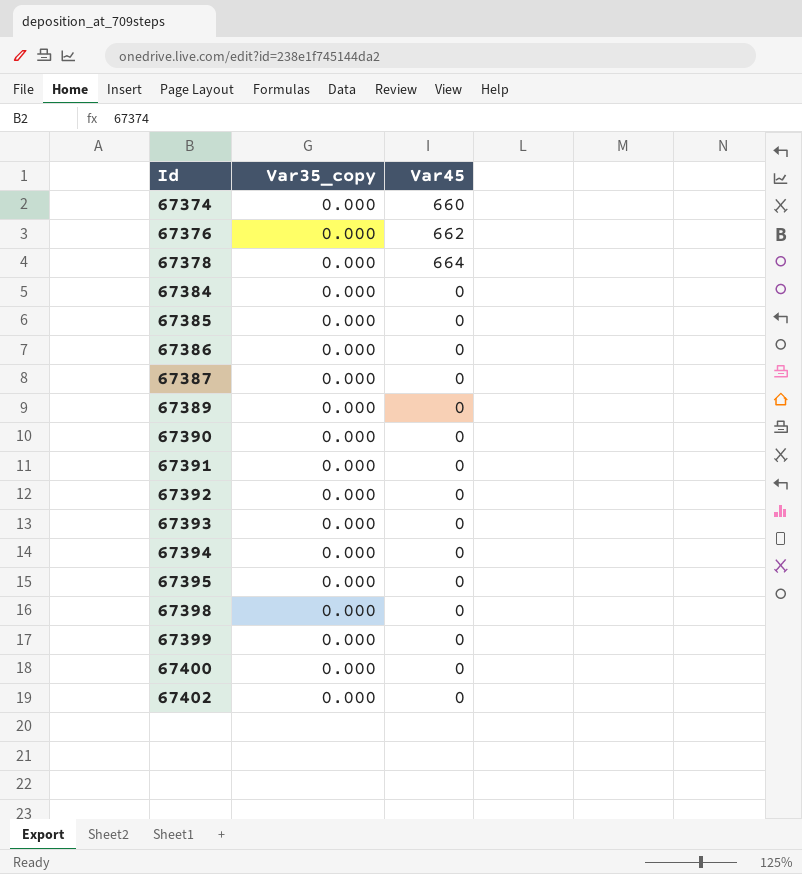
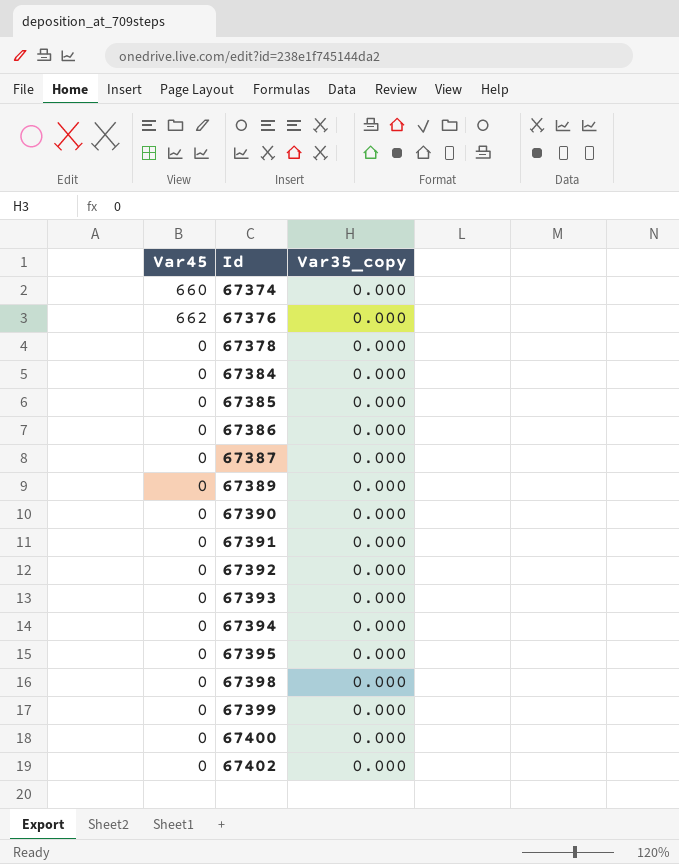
column Var45 | position: 3 -> 1
67378 | Var45: 664 -> 0

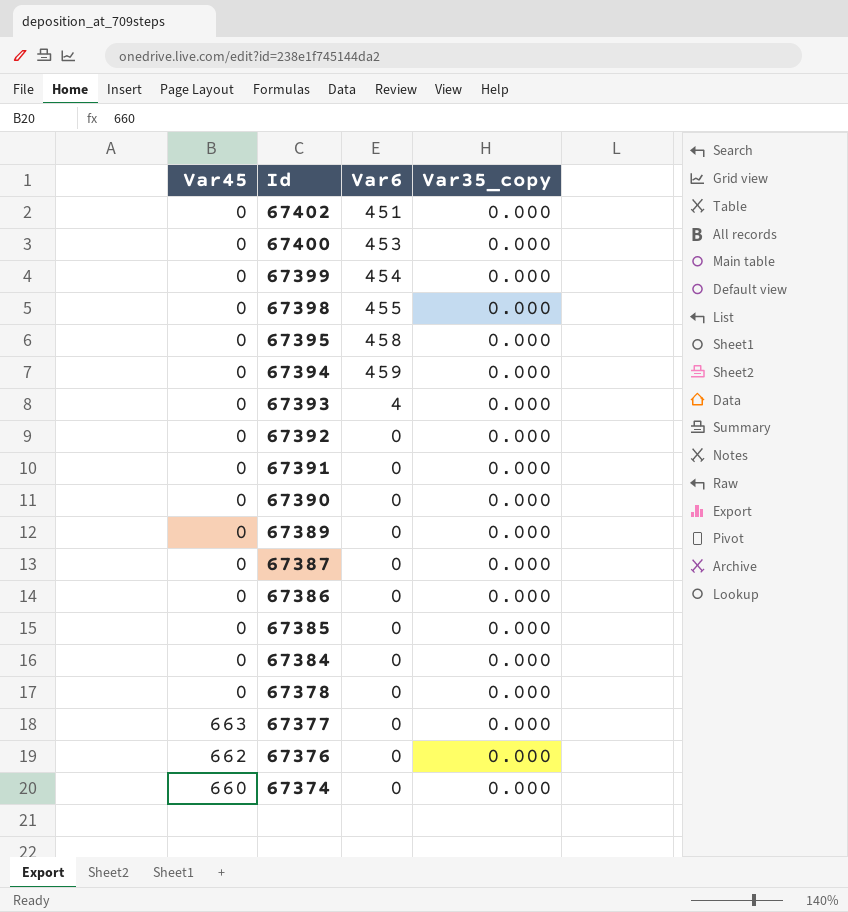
row order: Id ascending -> Id descending
column Var6 | position: none -> 3
row 67377: none -> 663 | 0 | 0.000

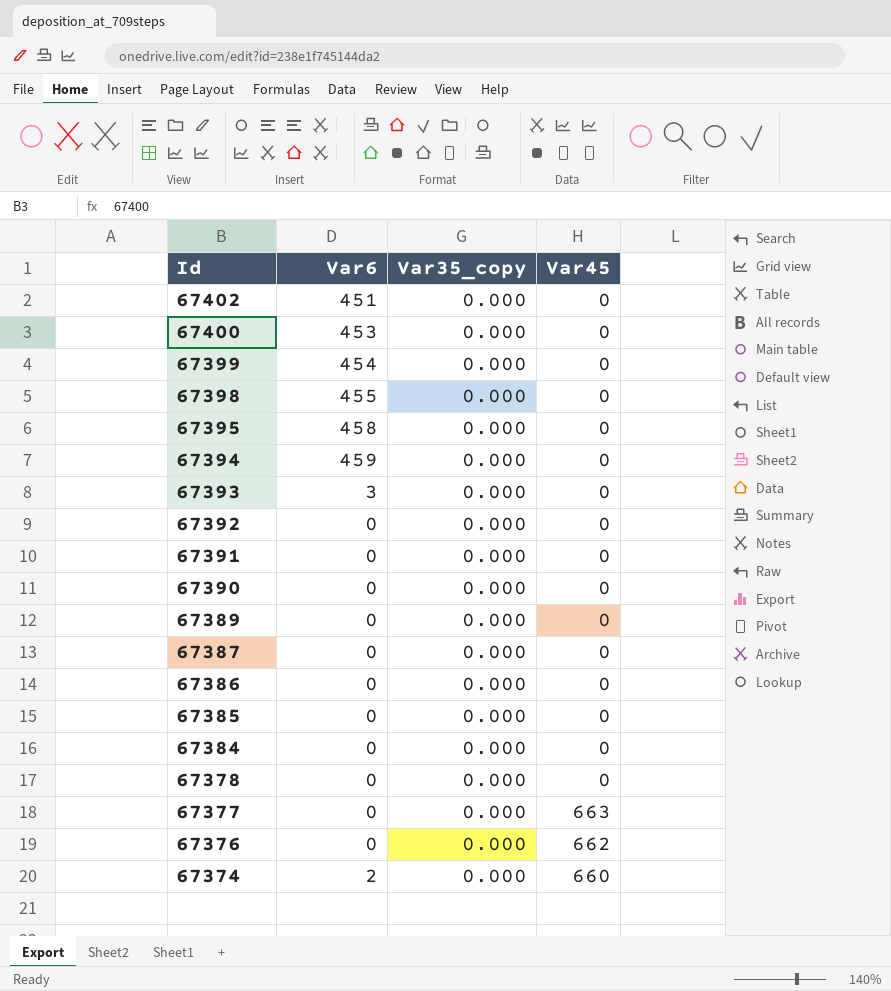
column Var45 | position: 1 -> 4
67393 | Var6: 4 -> 3
67374 | Var6: 0 -> 2

